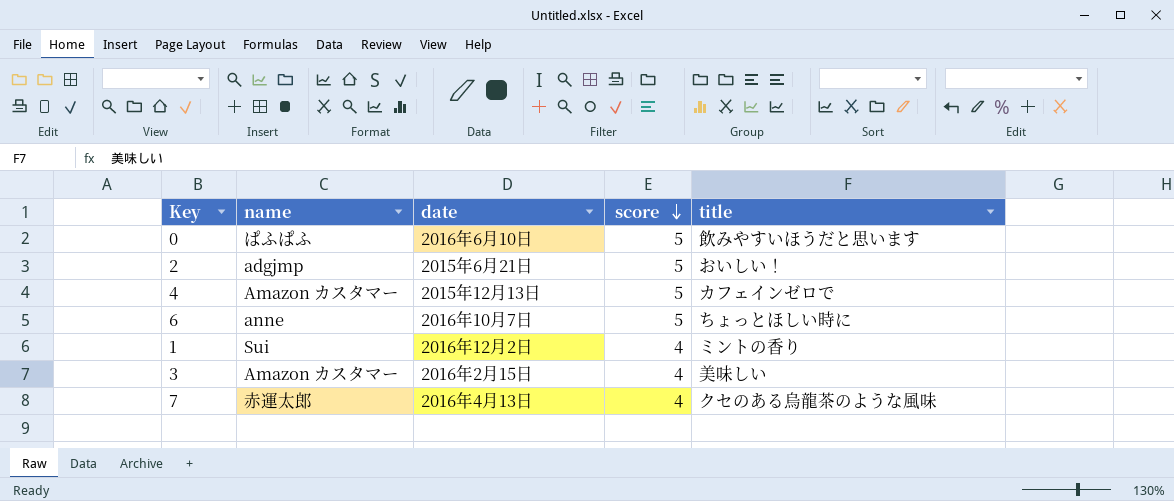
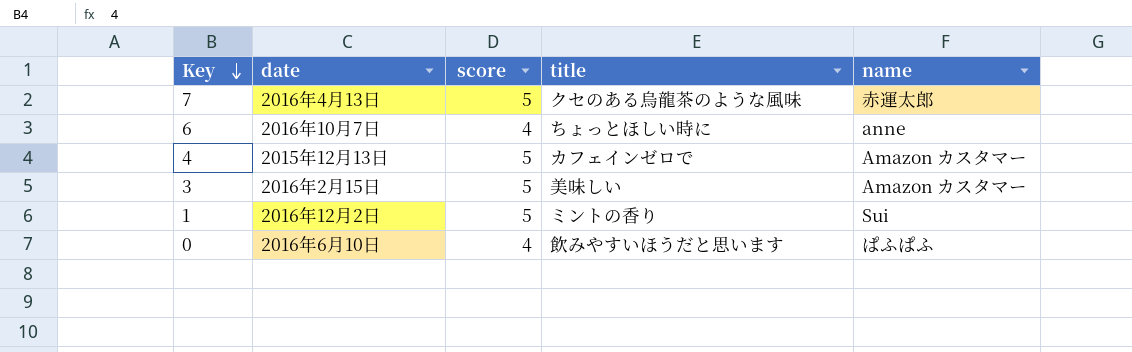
row order: score descending -> Key descending
column name | position: 2 -> 5
row 2: adgjmp | 2015年6月21日 | 5 | おいしい！ -> none
7 | score: 4 -> 5
6 | score: 5 -> 4
3 | score: 4 -> 5
1 | score: 4 -> 5
0 | score: 5 -> 4

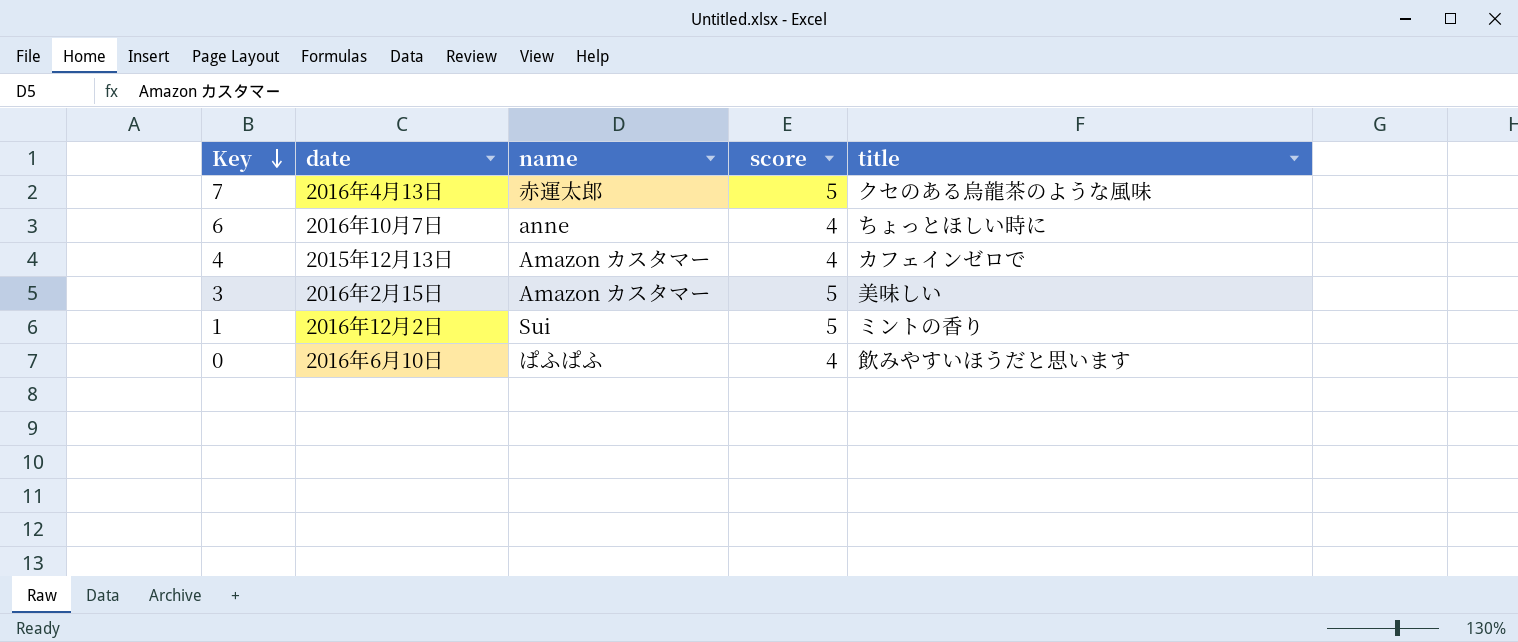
column name | position: 5 -> 3
4 | score: 5 -> 4

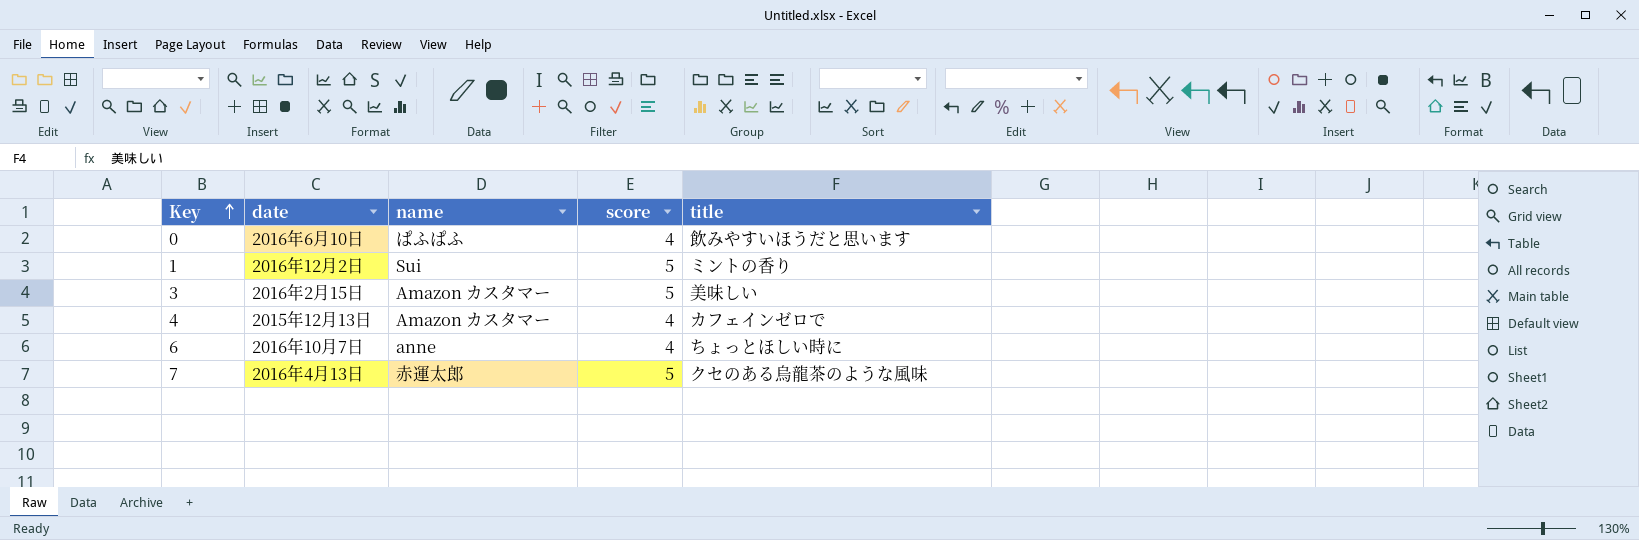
row order: Key descending -> Key ascending

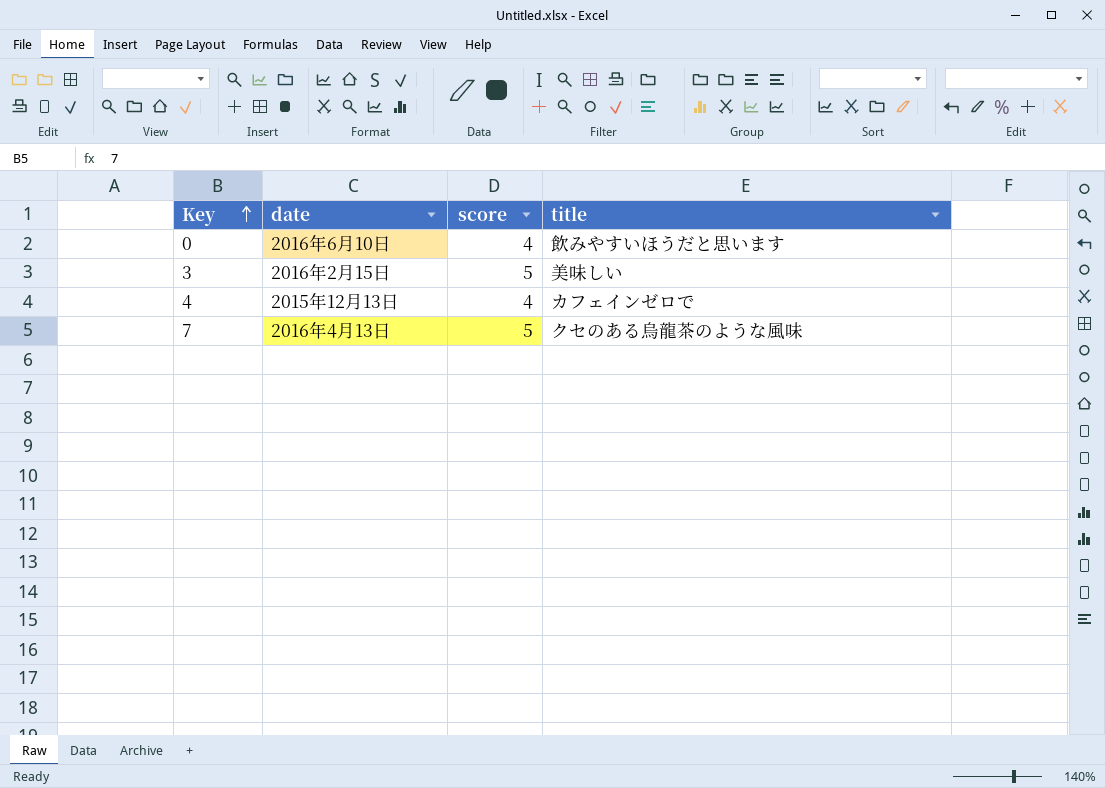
column name | position: 3 -> none
row 1: 2016年12月2日 | Sui | 5 | ミントの香り -> none
row 6: 2016年10月7日 | anne | 4 | ちょっとほしい時に -> none

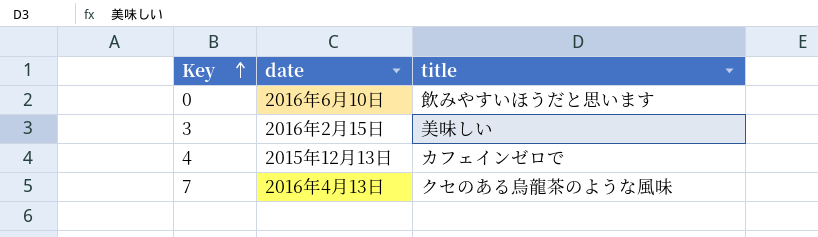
column score | position: 3 -> none

